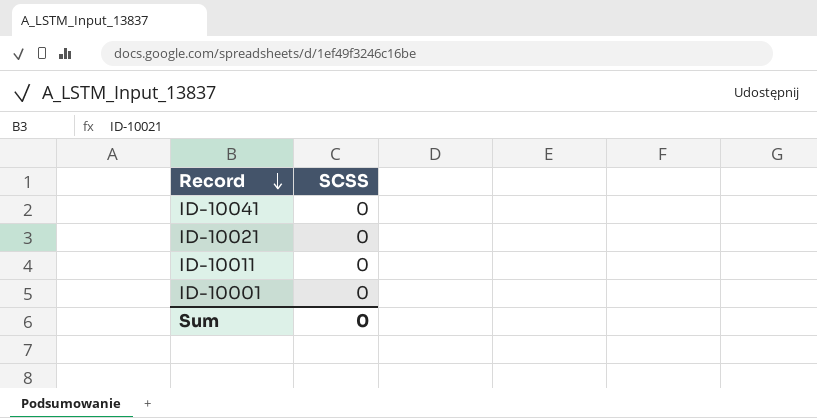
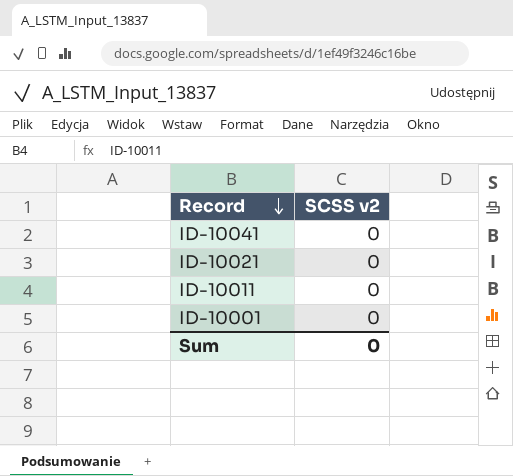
column name: SCSS -> SCSS v2

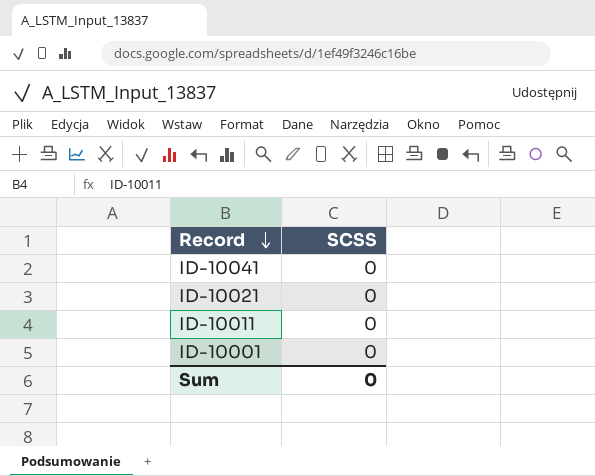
column name: SCSS v2 -> SCSS

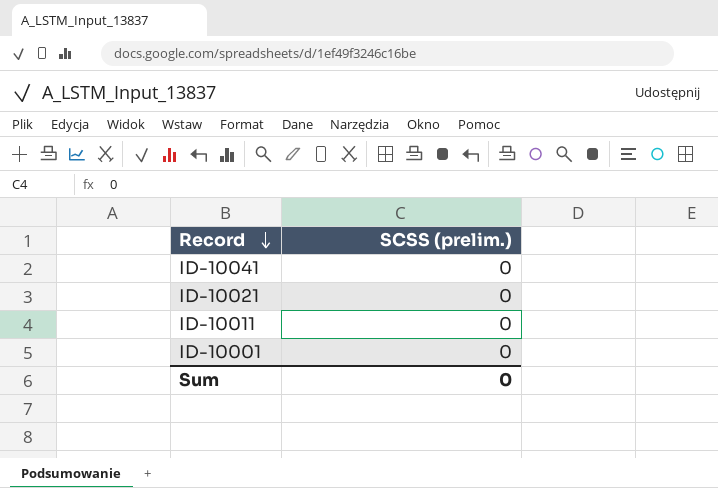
column name: SCSS -> SCSS (prelim.)

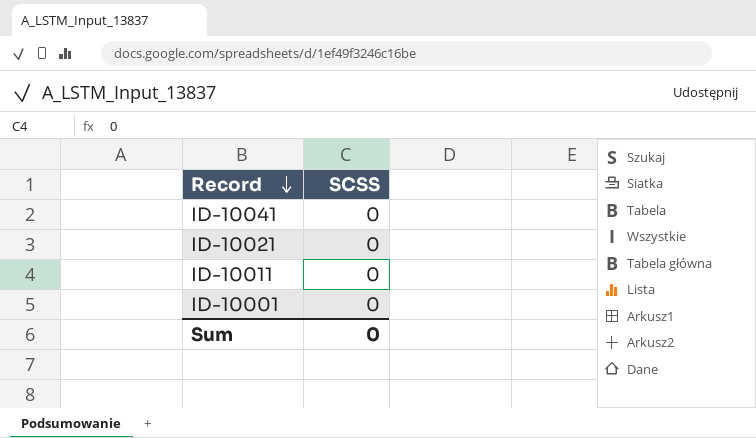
column name: SCSS (prelim.) -> SCSS

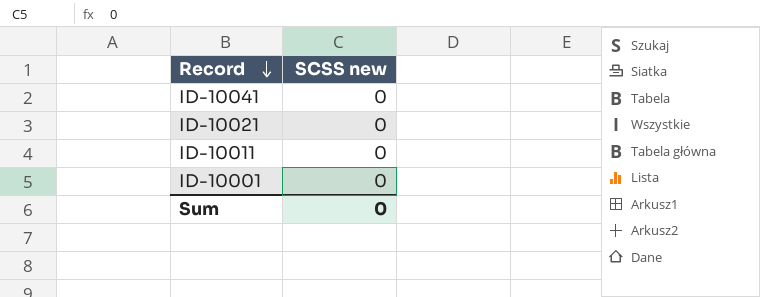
column name: SCSS -> SCSS new

